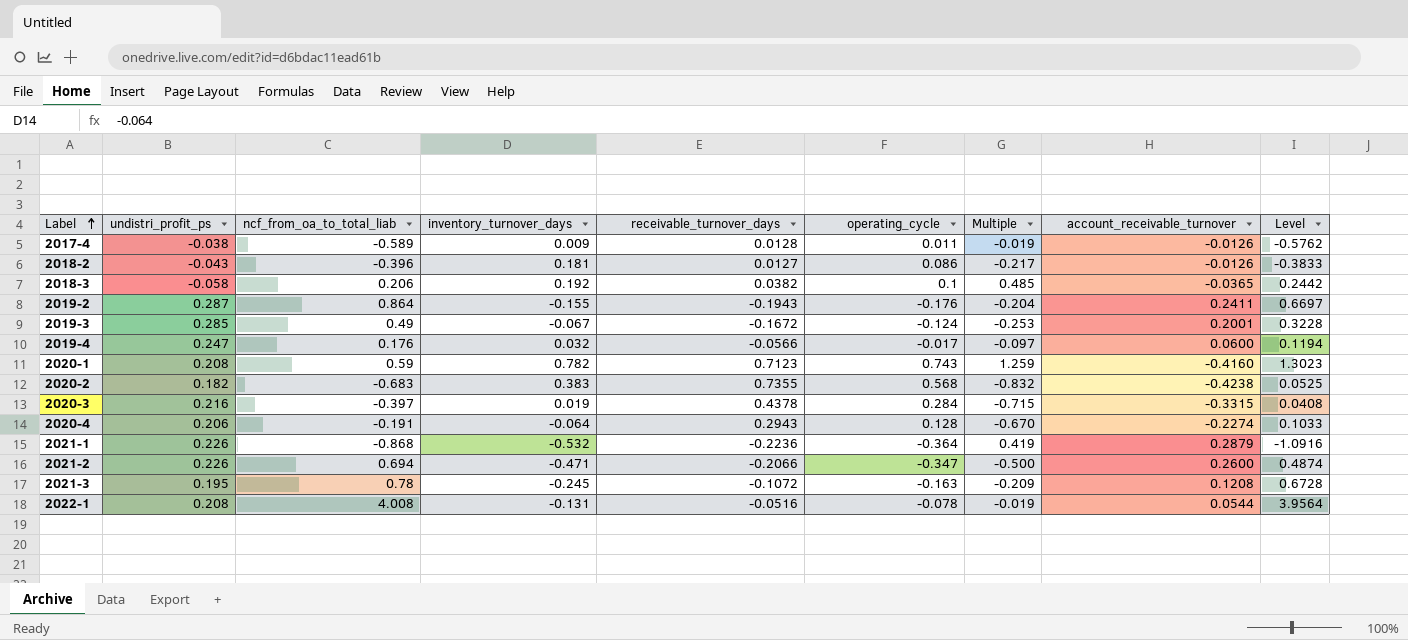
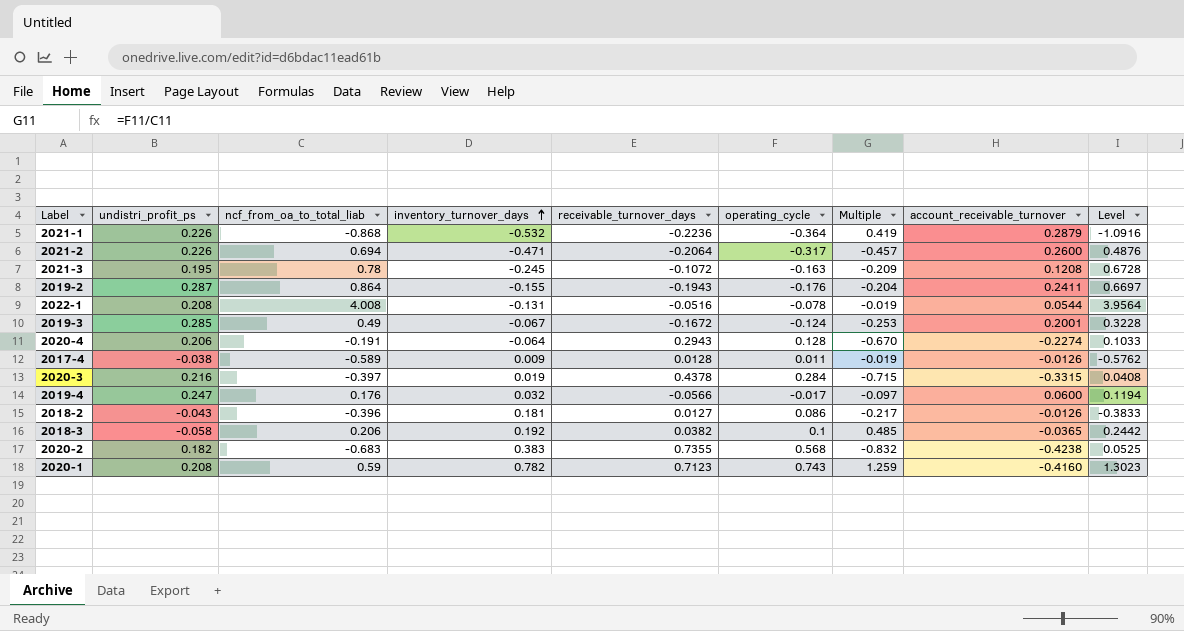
row order: Label ascending -> inventory_turnover_days ascending
2021-2 | receivable_turnover_days: -0.2066 -> -0.2064
2021-2 | operating_cycle: -0.347 -> -0.317
2021-2 | Multiple: -0.500 -> -0.457
2021-2 | Level: 0.4874 -> 0.4876

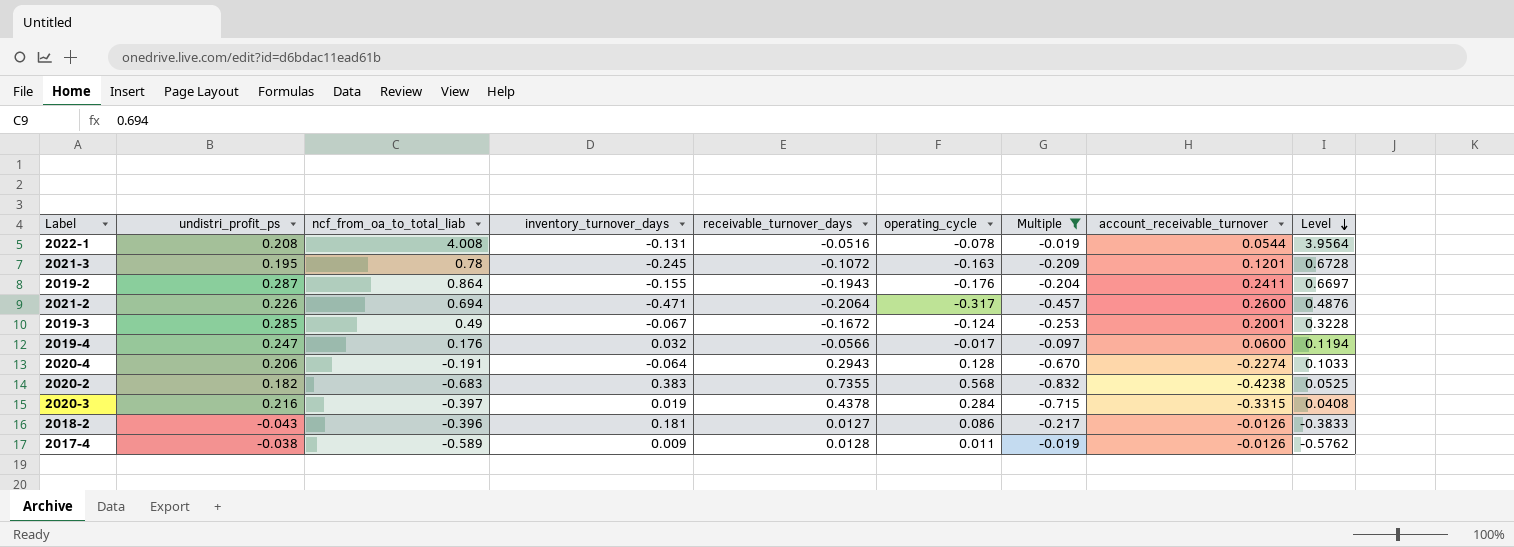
filter: none -> Multiple <= -0.019
row order: inventory_turnover_days ascending -> Level descending
2021-3 | account_receivable_turnover: 0.1208 -> 0.1201

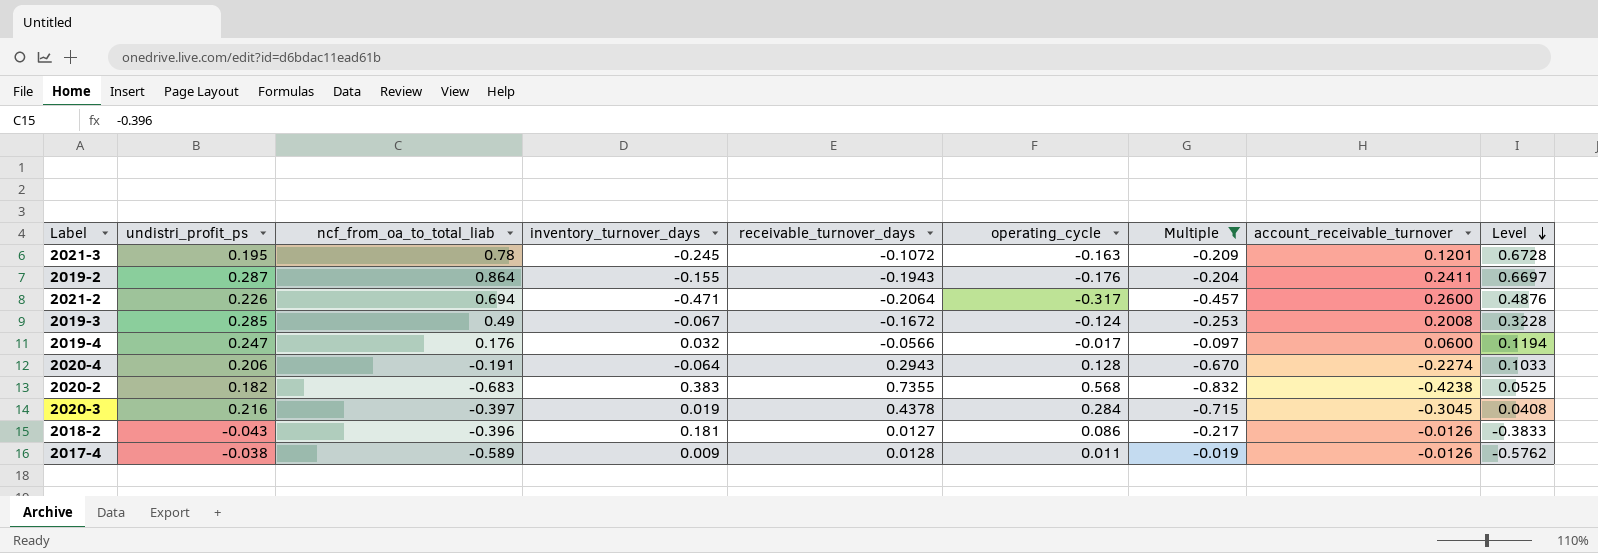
row 2022-1: 0.208 | 4.008 | -0.131 | -0.0516 | -0.078 | -0.019 | 0.0544 | 3.9564 -> none
2019-3 | account_receivable_turnover: 0.2001 -> 0.2008
2020-3 | account_receivable_turnover: -0.3315 -> -0.3045

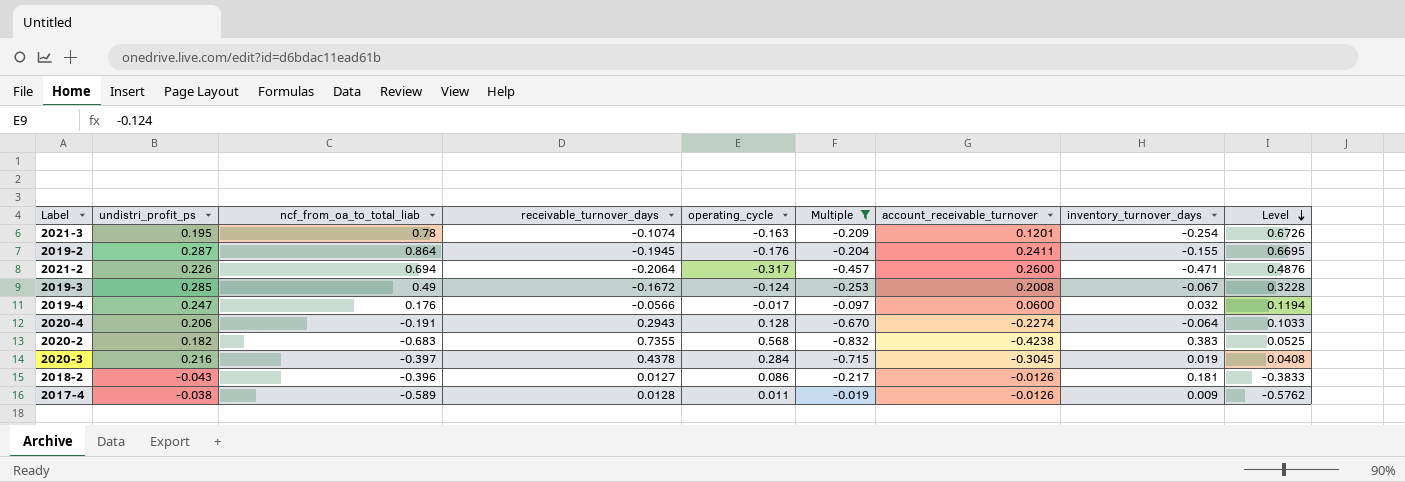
column inventory_turnover_days | position: 4 -> 8
2021-3 | receivable_turnover_days: -0.1072 -> -0.1074
2021-3 | inventory_turnover_days: -0.245 -> -0.254
2021-3 | Level: 0.6728 -> 0.6726
2019-2 | receivable_turnover_days: -0.1943 -> -0.1945
2019-2 | Level: 0.6697 -> 0.6695

